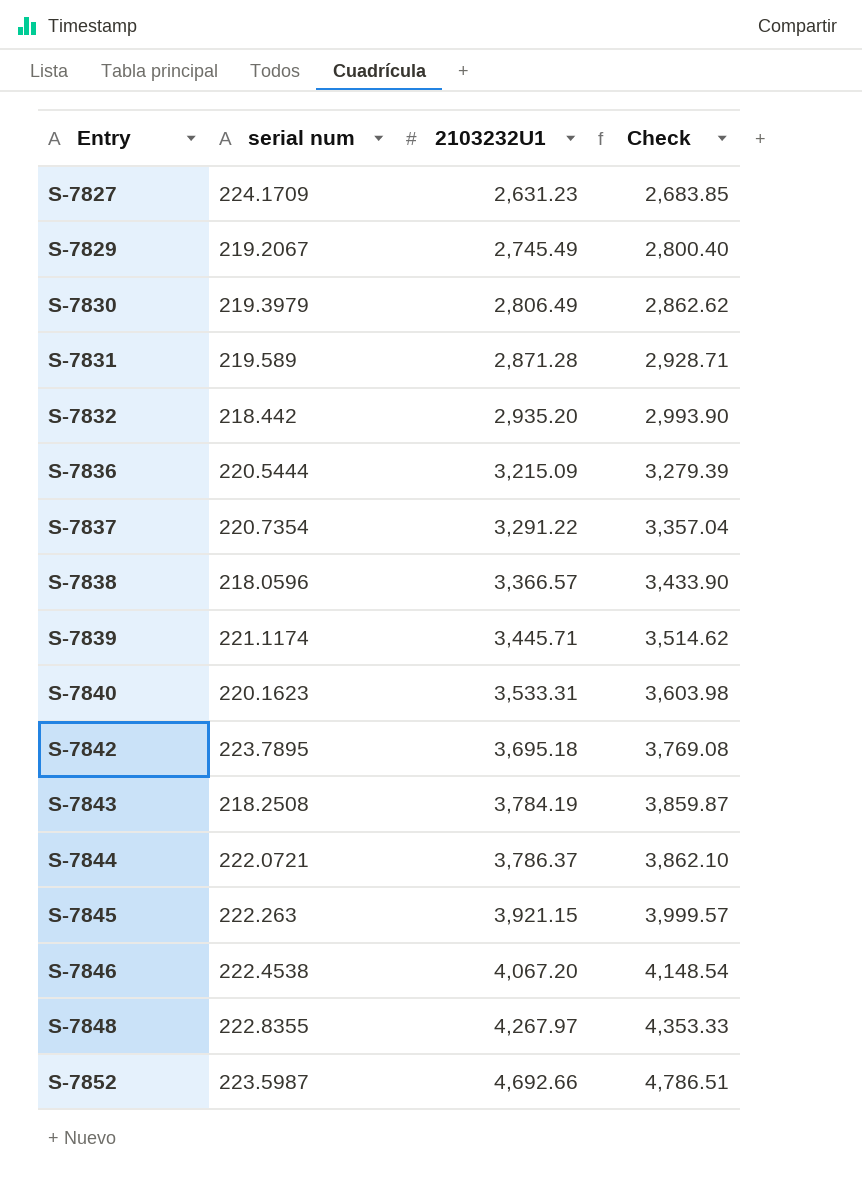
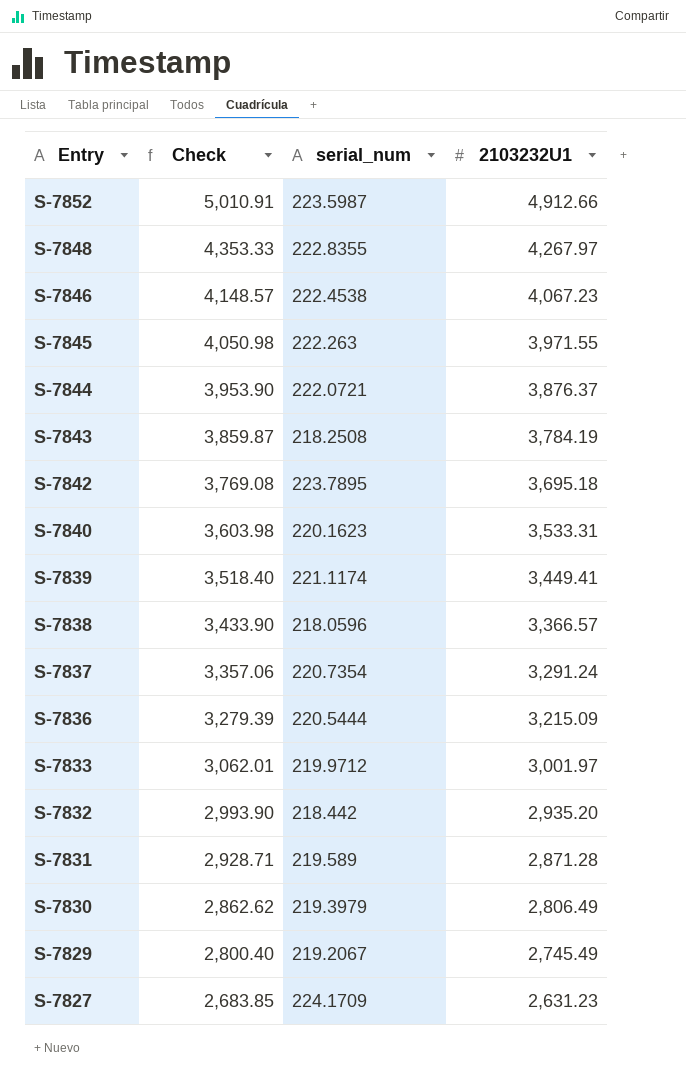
row order: Entry ascending -> Entry descending
column Check | position: 4 -> 2
column name: serial num -> serial_num
S-7852 | Check: 4,786.51 -> 5,010.91
S-7852 | 2103232U1: 4,692.66 -> 4,912.66
S-7846 | Check: 4,148.54 -> 4,148.57
S-7846 | 2103232U1: 4,067.20 -> 4,067.23
S-7845 | Check: 3,999.57 -> 4,050.98
S-7845 | 2103232U1: 3,921.15 -> 3,971.55
S-7844 | Check: 3,862.10 -> 3,953.90
S-7844 | 2103232U1: 3,786.37 -> 3,876.37
S-7839 | Check: 3,514.62 -> 3,518.40
S-7839 | 2103232U1: 3,445.71 -> 3,449.41
S-7837 | Check: 3,357.04 -> 3,357.06
S-7837 | 2103232U1: 3,291.22 -> 3,291.24
row S-7833: none -> 3,062.01 | 219.9712 | 3,001.97

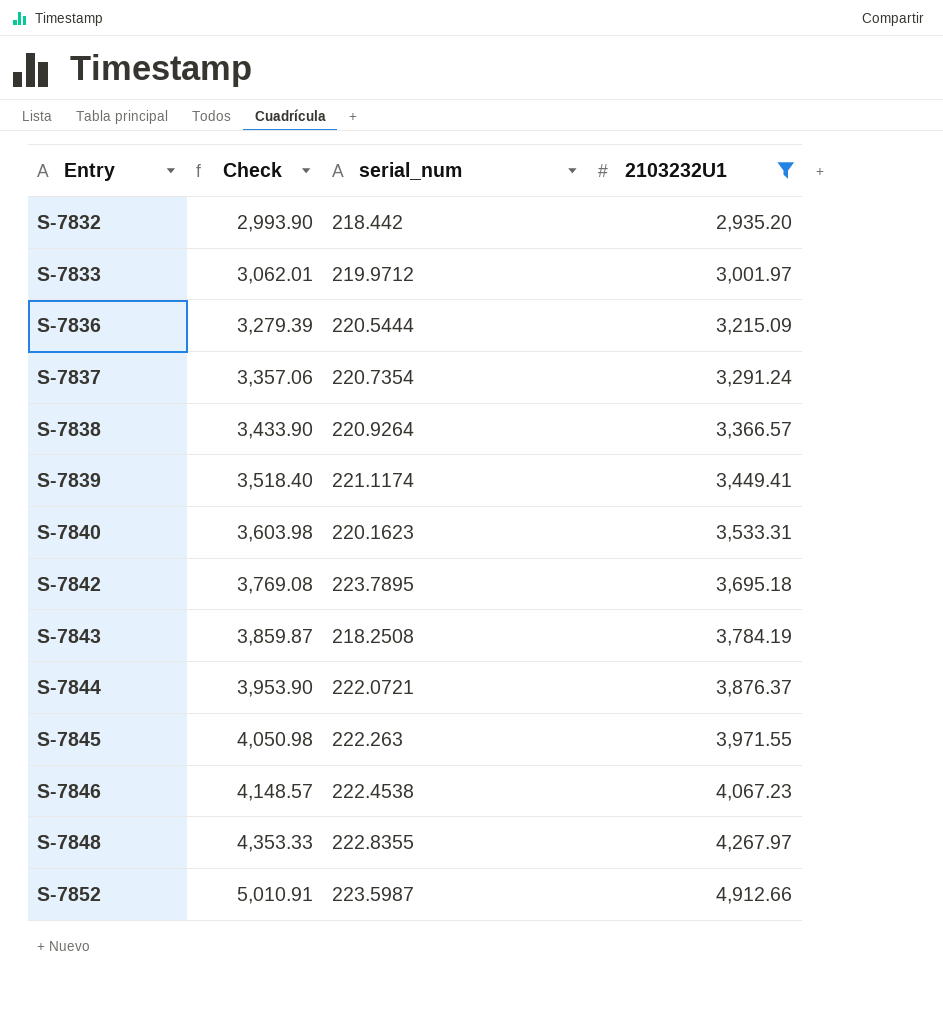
filter: none -> 2103232U1 >= 2,935.20
row order: Entry descending -> Entry ascending
S-7838 | serial_num: 218.0596 -> 220.9264

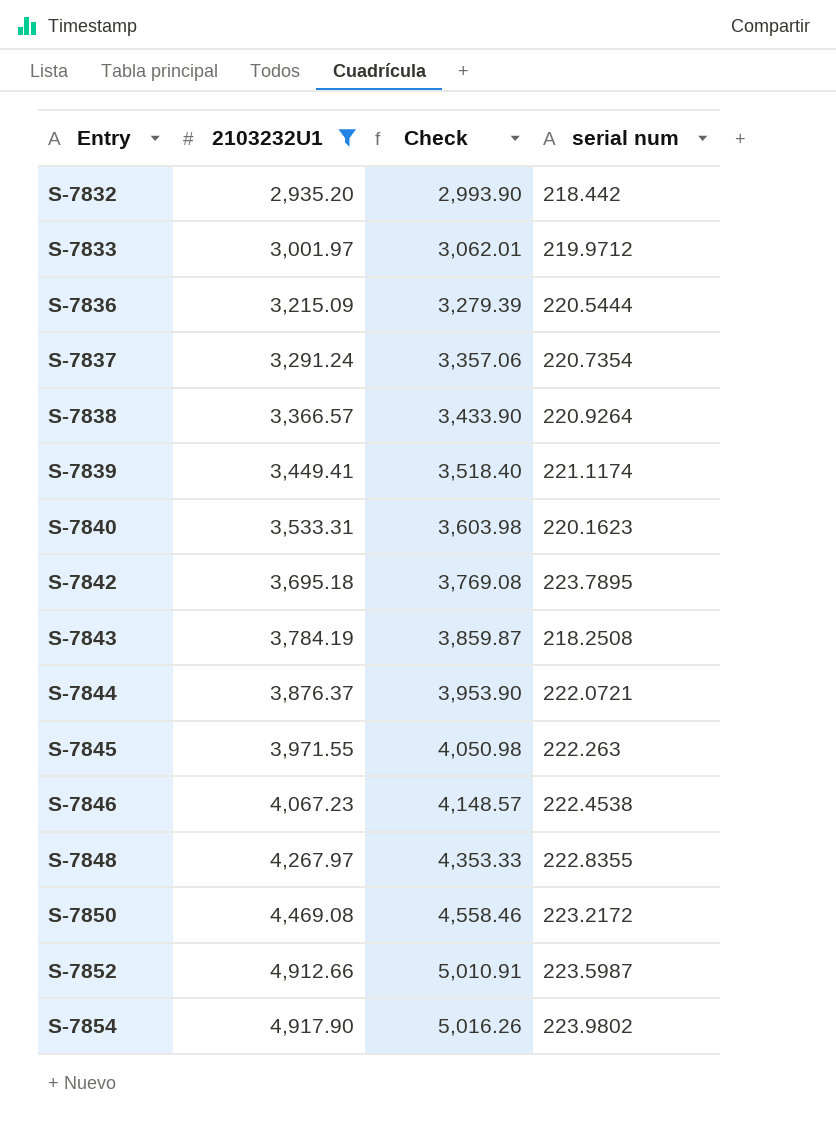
column 2103232U1 | position: 4 -> 2
column name: serial_num -> serial num
row S-7850: none -> 4,469.08 | 4,558.46 | 223.2172
row S-7854: none -> 4,917.90 | 5,016.26 | 223.9802

